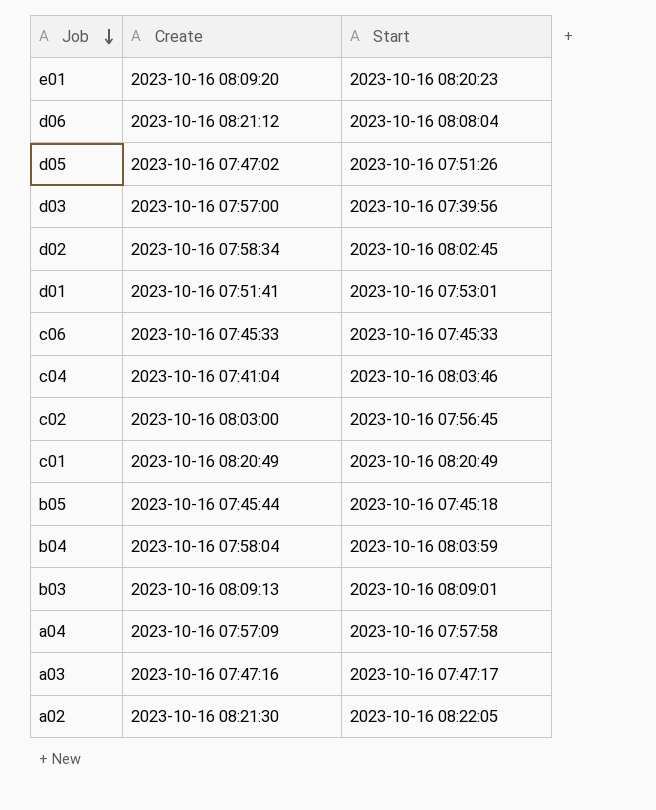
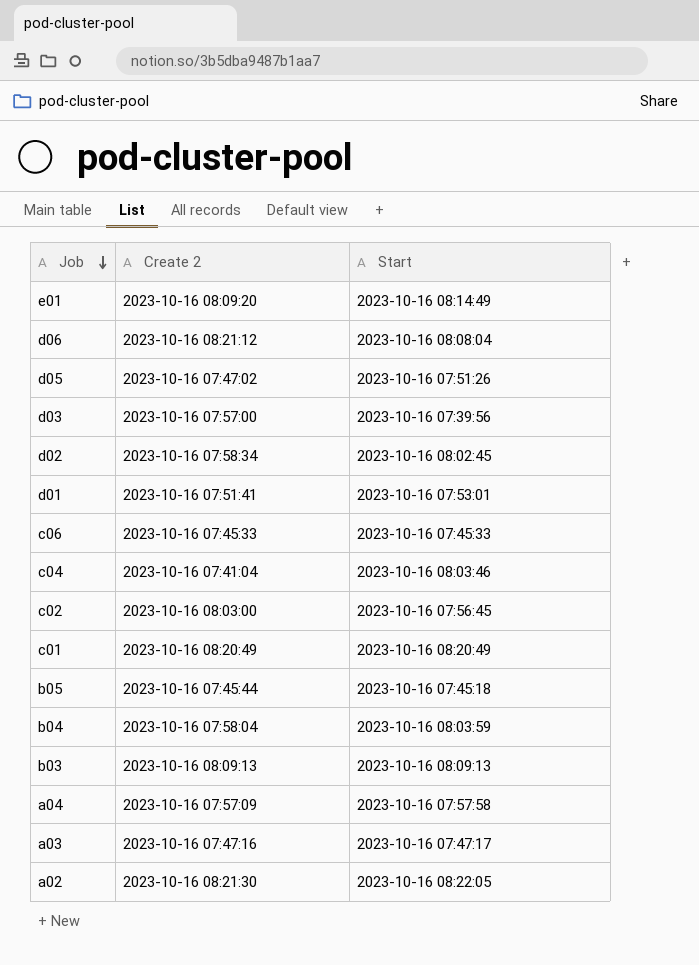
column name: Create -> Create 2
e01 | Start: 2023-10-16 08:20:23 -> 2023-10-16 08:14:49
b03 | Start: 2023-10-16 08:09:01 -> 2023-10-16 08:09:13

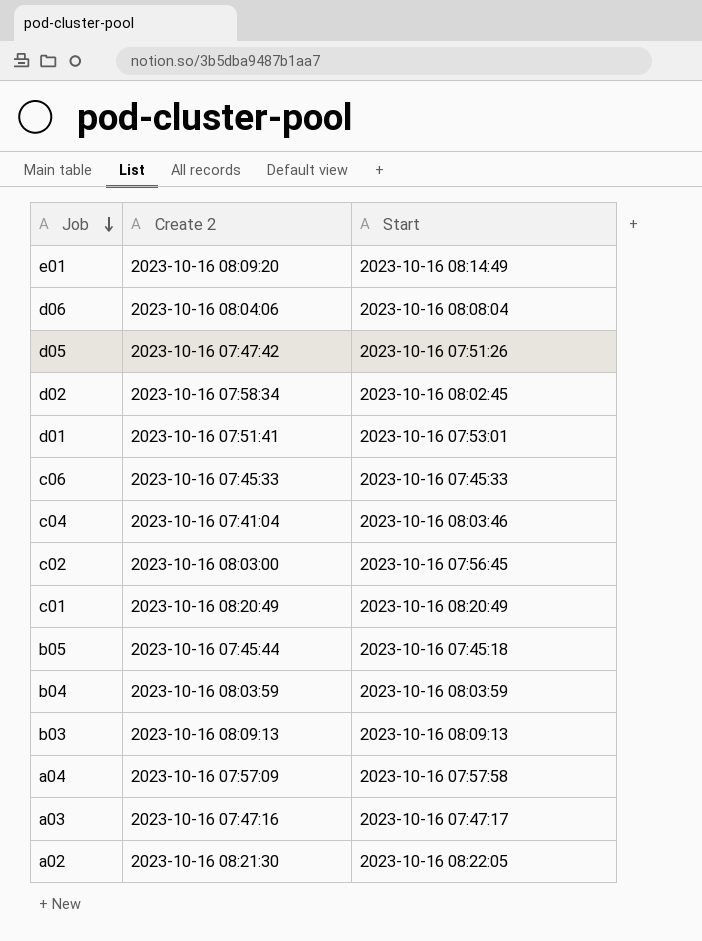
row d03: 2023-10-16 07:57:00 | 2023-10-16 07:39:56 -> none
d06 | Create 2: 2023-10-16 08:21:12 -> 2023-10-16 08:04:06
d05 | Create 2: 2023-10-16 07:47:02 -> 2023-10-16 07:47:42
b04 | Create 2: 2023-10-16 07:58:04 -> 2023-10-16 08:03:59

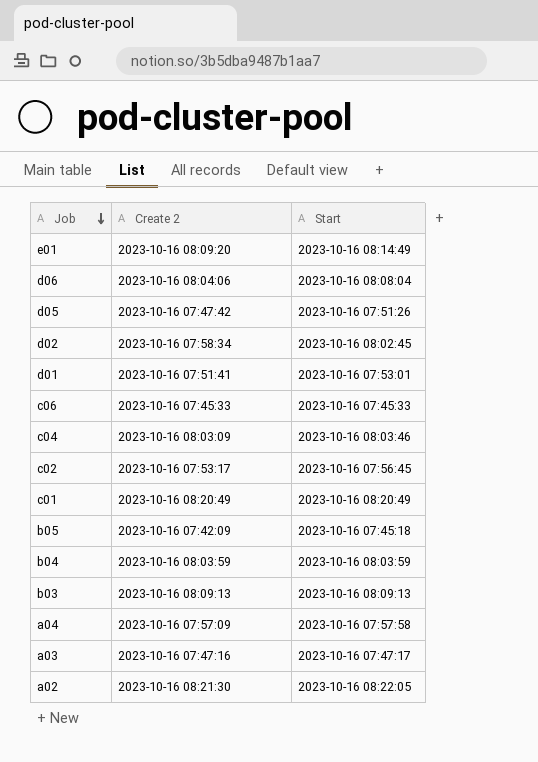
c04 | Create 2: 2023-10-16 07:41:04 -> 2023-10-16 08:03:09
c02 | Create 2: 2023-10-16 08:03:00 -> 2023-10-16 07:53:17
b05 | Create 2: 2023-10-16 07:45:44 -> 2023-10-16 07:42:09

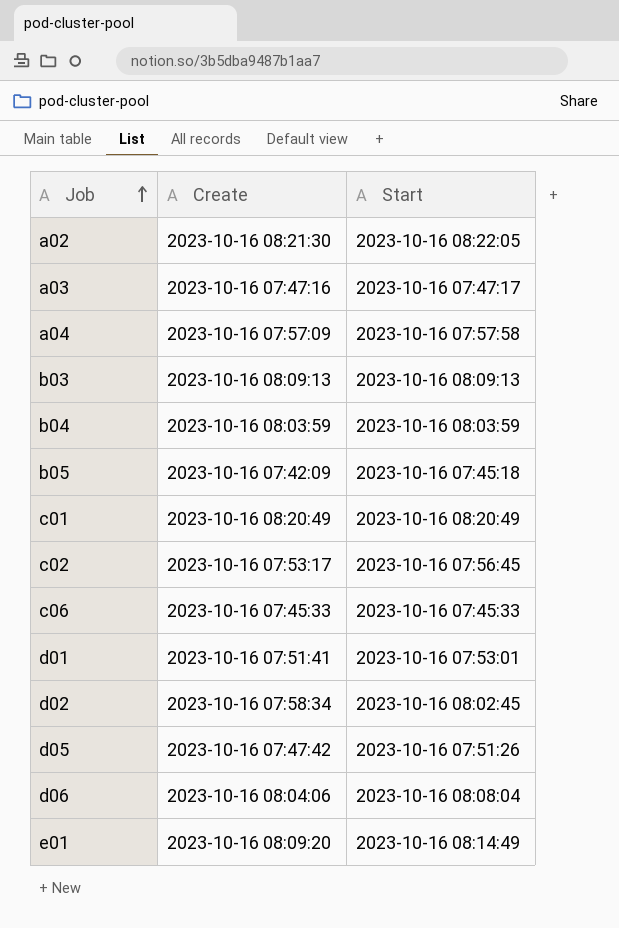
row order: Job descending -> Job ascending
column name: Create 2 -> Create
row c04: 2023-10-16 08:03:09 | 2023-10-16 08:03:46 -> none

